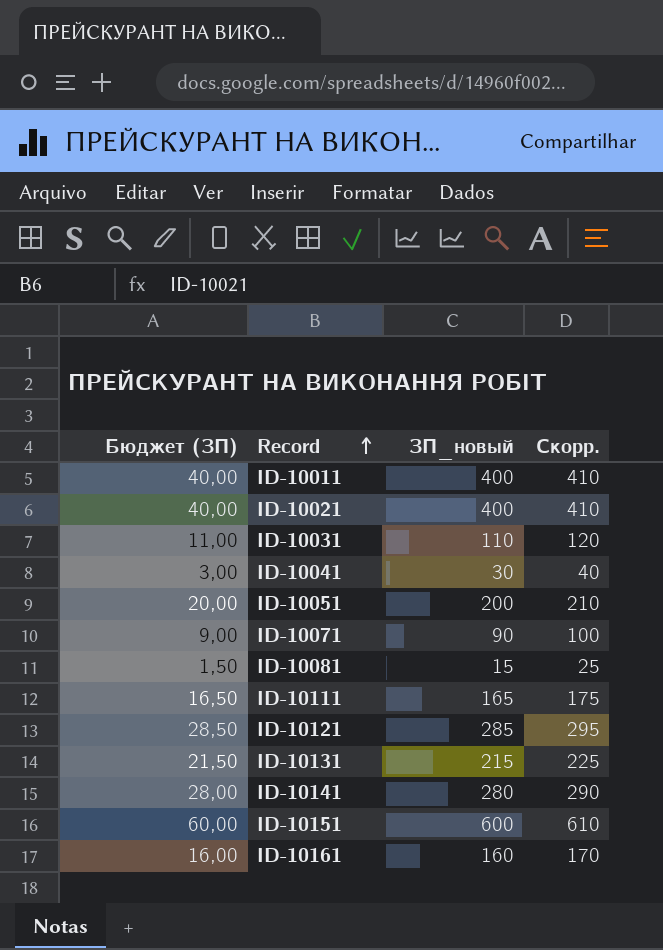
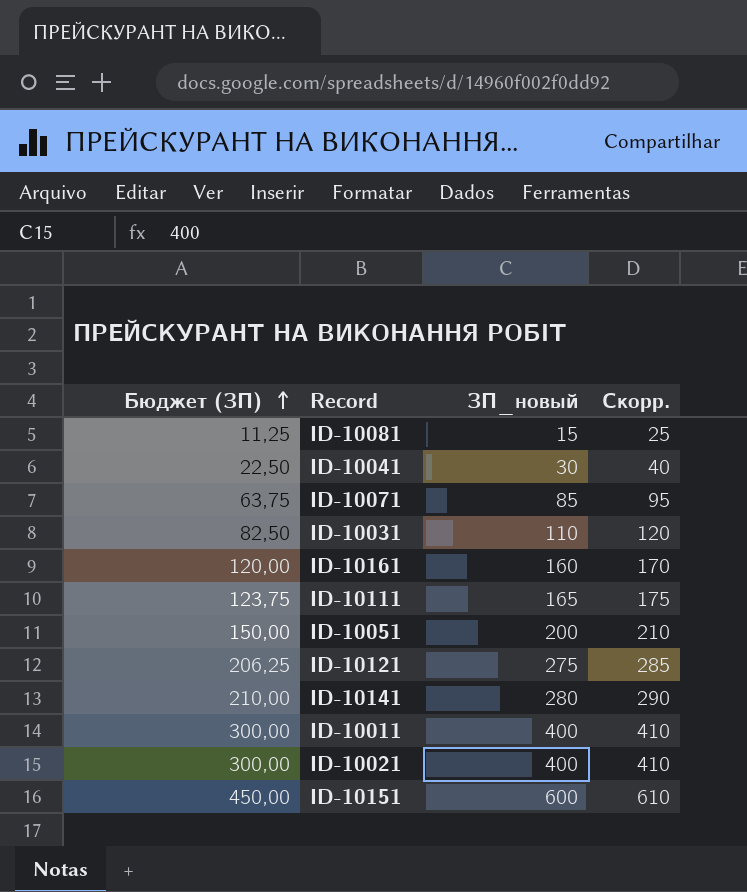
row order: Record ascending -> Бюджет (ЗП) ascending
column Бюджет (ЗП) | formula: [ЗП_новый] * 0,1 -> [ЗП_новый] * 0,75
row ID-10131: 21,50 | 215 | 225 -> none
ID-10071 | ЗП_новый: 90 -> 85
ID-10071 | Скорр.: 100 -> 95
ID-10121 | ЗП_новый: 285 -> 275
ID-10121 | Скорр.: 295 -> 285

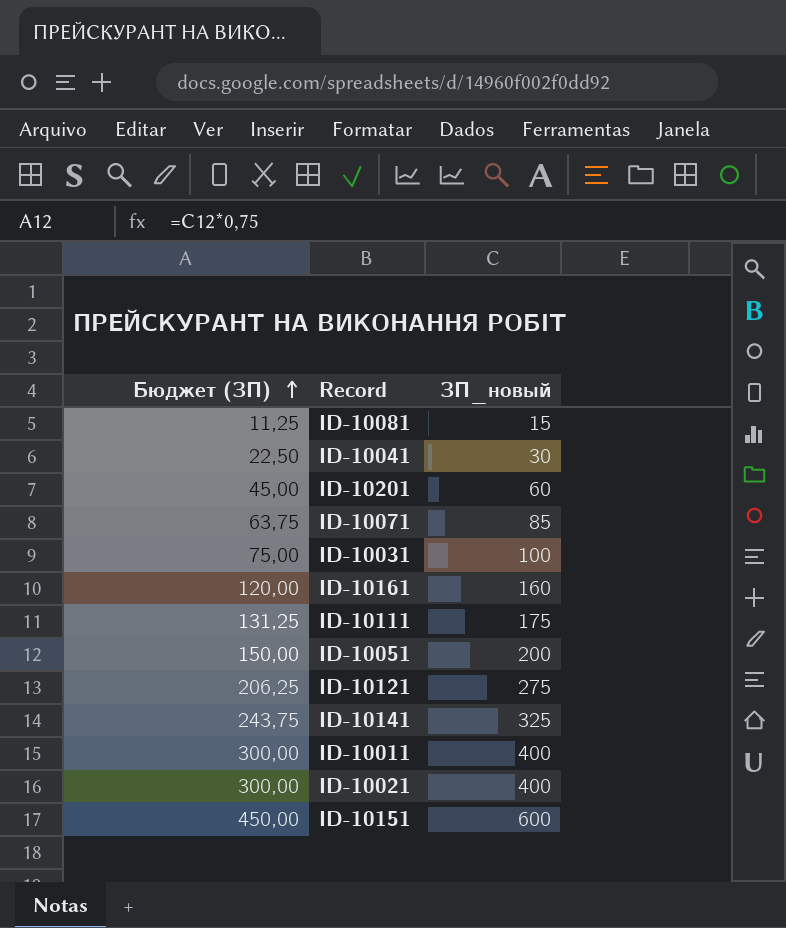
column Скорр. | formula: [ЗП_новый] + 10 -> none
row ID-10201: none -> 45,00 | 60
ID-10031 | Бюджет (ЗП): 82,50 -> 75,00
ID-10031 | ЗП_новый: 110 -> 100
ID-10111 | Бюджет (ЗП): 123,75 -> 131,25
ID-10111 | ЗП_новый: 165 -> 175
ID-10141 | Бюджет (ЗП): 210,00 -> 243,75
ID-10141 | ЗП_новый: 280 -> 325

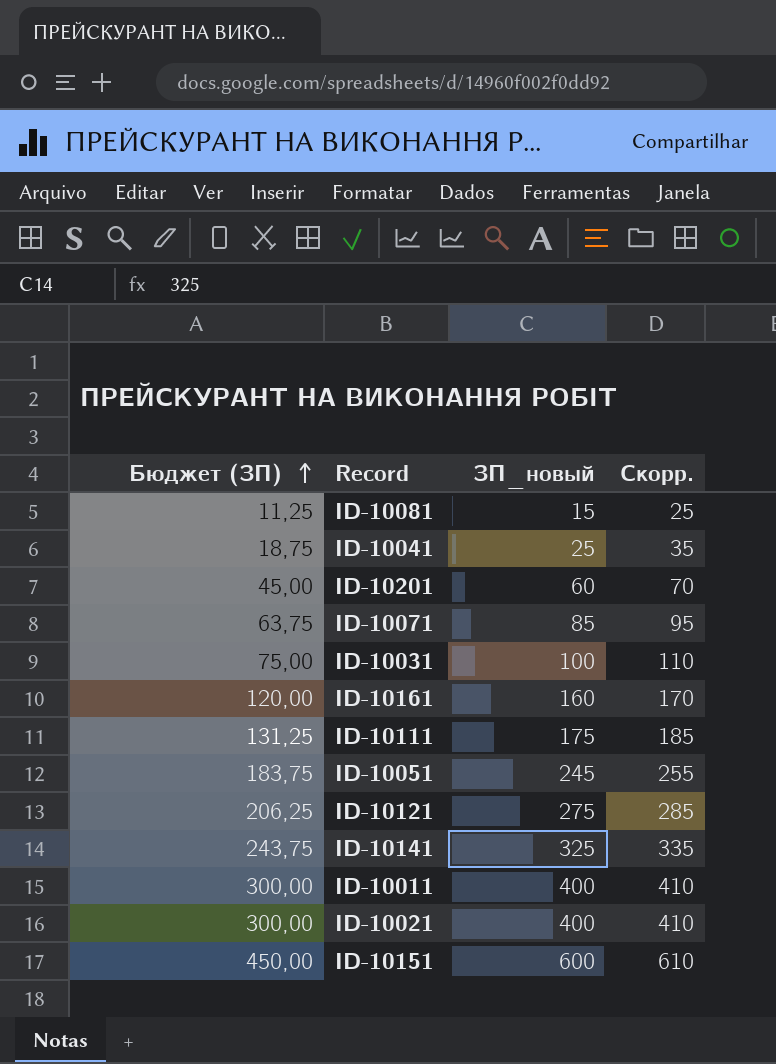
column Скорр. | formula: none -> [ЗП_новый] + 10
ID-10041 | Бюджет (ЗП): 22,50 -> 18,75
ID-10041 | ЗП_новый: 30 -> 25
ID-10051 | Бюджет (ЗП): 150,00 -> 183,75
ID-10051 | ЗП_новый: 200 -> 245

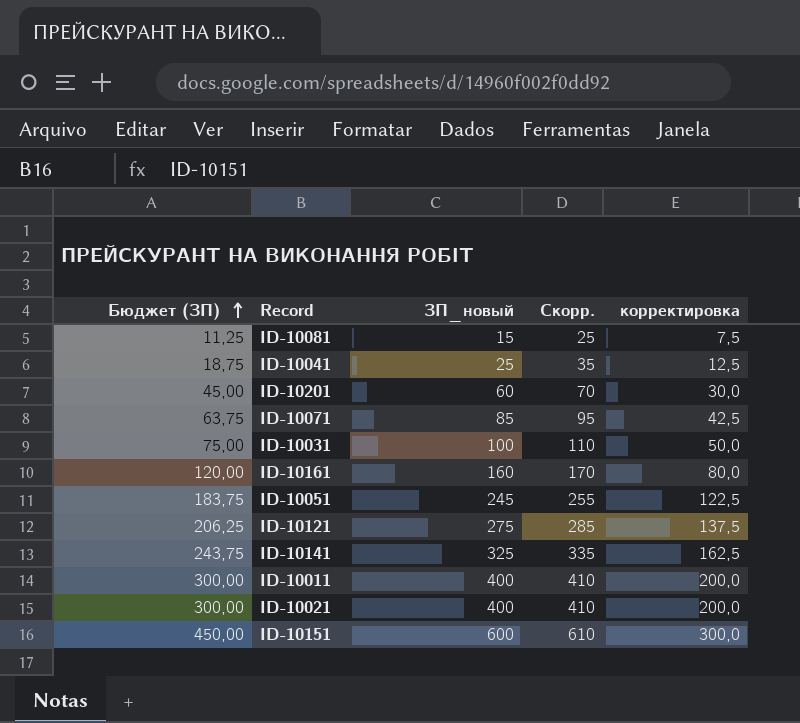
column корректировка | formula: none -> [ЗП_новый] * 0,5
row ID-10111: 131,25 | 175 | 185 -> none

